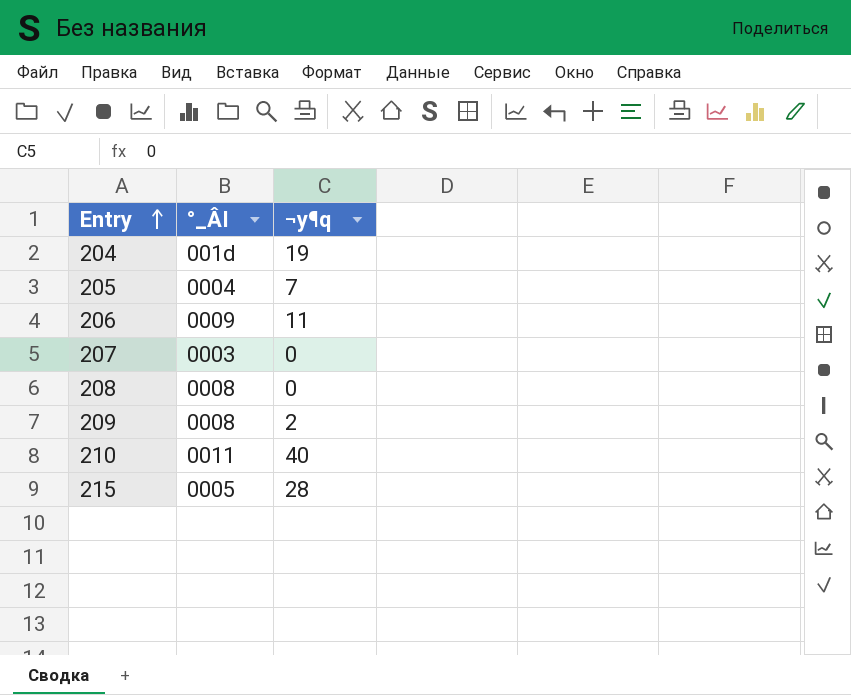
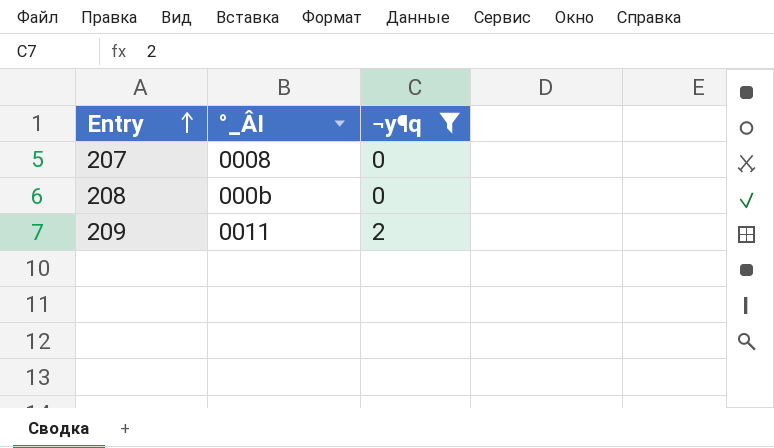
filter: none -> ¬y¶q <= 2
207 | °_ÂI: 0003 -> 0008
208 | °_ÂI: 0008 -> 000b
209 | °_ÂI: 0008 -> 0011

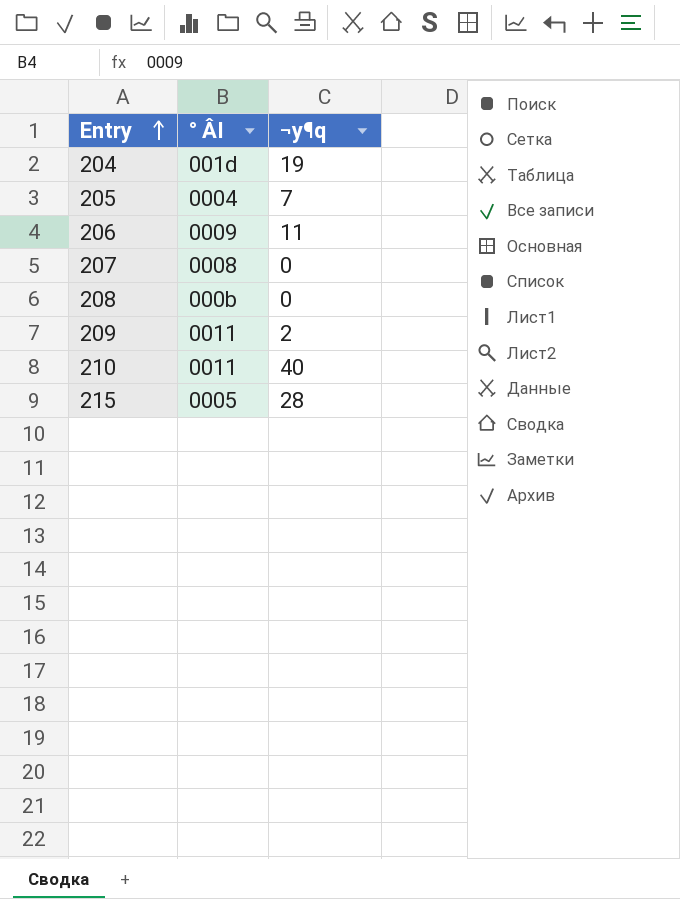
filter: ¬y¶q <= 2 -> none
column name: °_ÂI -> ° ÂI

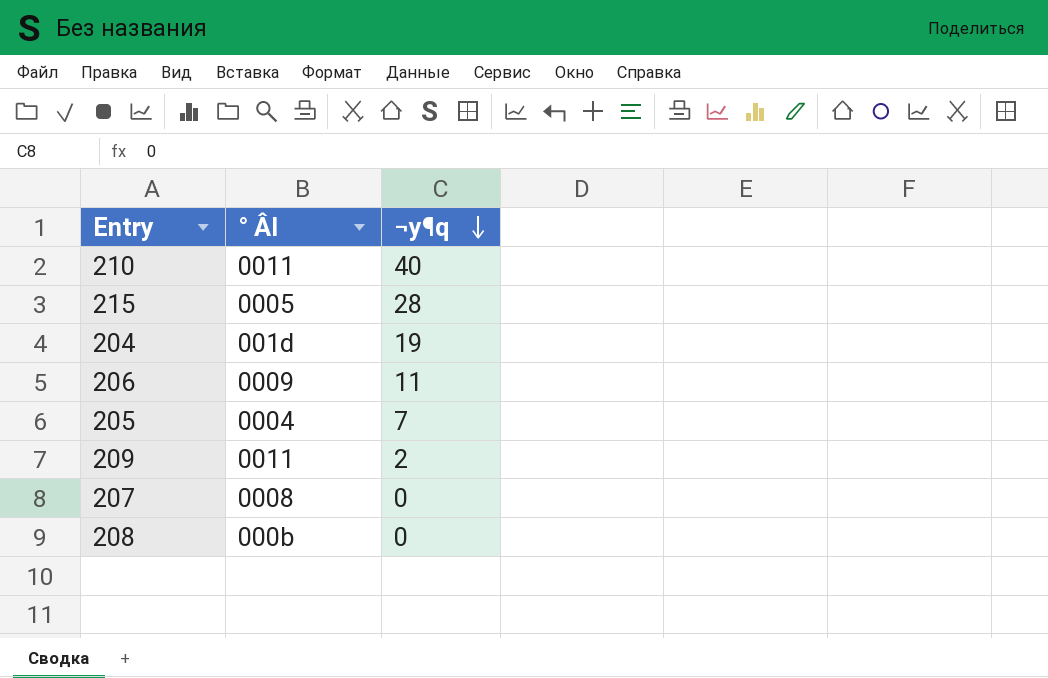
row order: Entry ascending -> ¬y¶q descending

